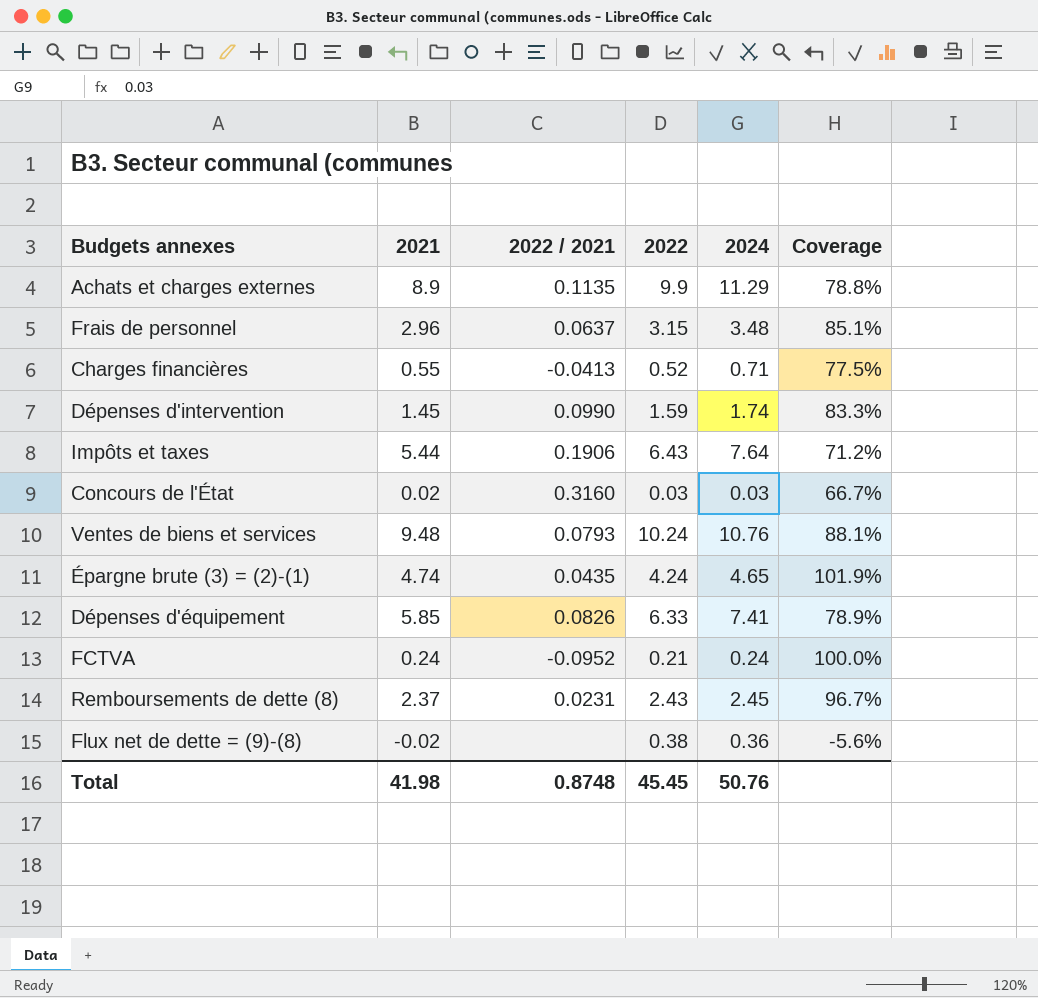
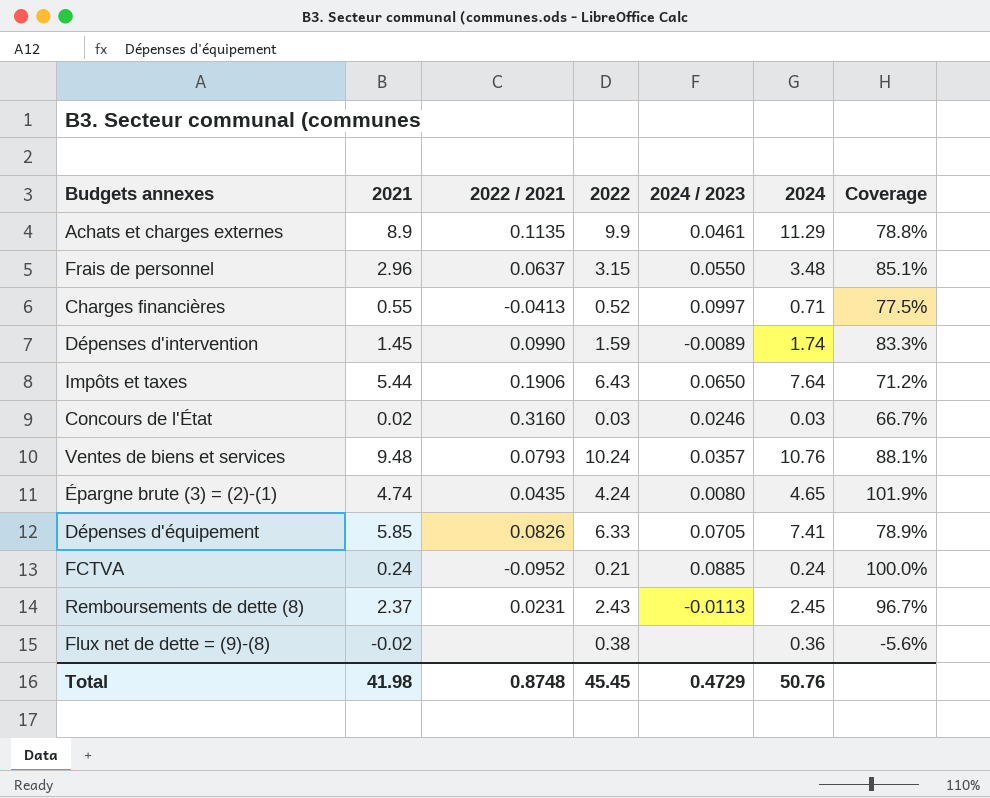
column 2024 / 2023 | position: none -> 5

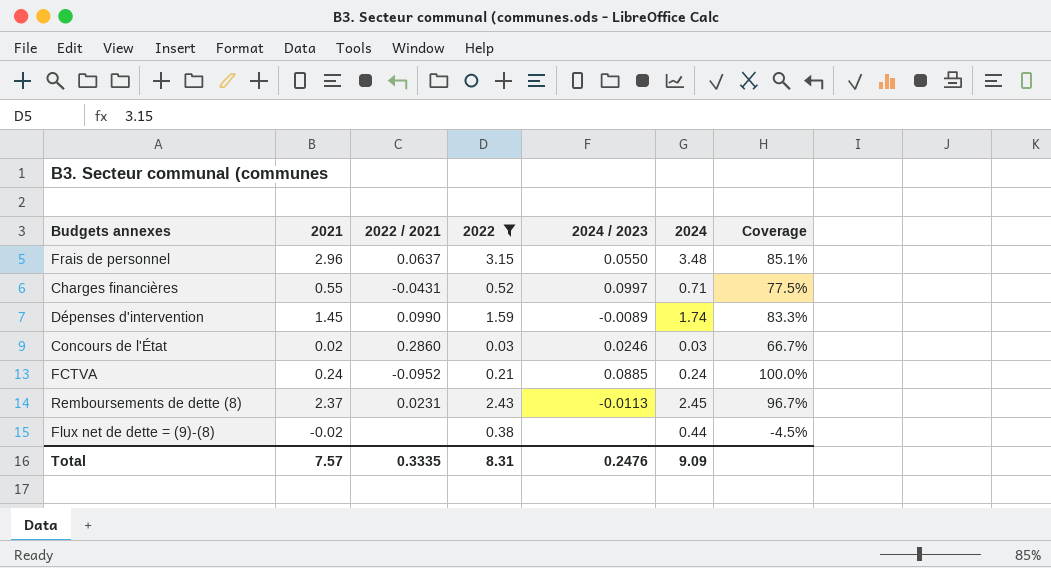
filter: none -> 2022 <= 3.15
Charges financières | 2022 / 2021: -0.0413 -> -0.0431
Concours de l'État | 2022 / 2021: 0.3160 -> 0.2860
Flux net de dette = (9)-(8) | 2024: 0.36 -> 0.44
Flux net de dette = (9)-(8) | Coverage: -5.6% -> -4.5%
Total | 2021: 41.98 -> 7.57
Total | 2022 / 2021: 0.8748 -> 0.3335
Total | 2022: 45.45 -> 8.31
Total | 2024 / 2023: 0.4729 -> 0.2476
Total | 2024: 50.76 -> 9.09

